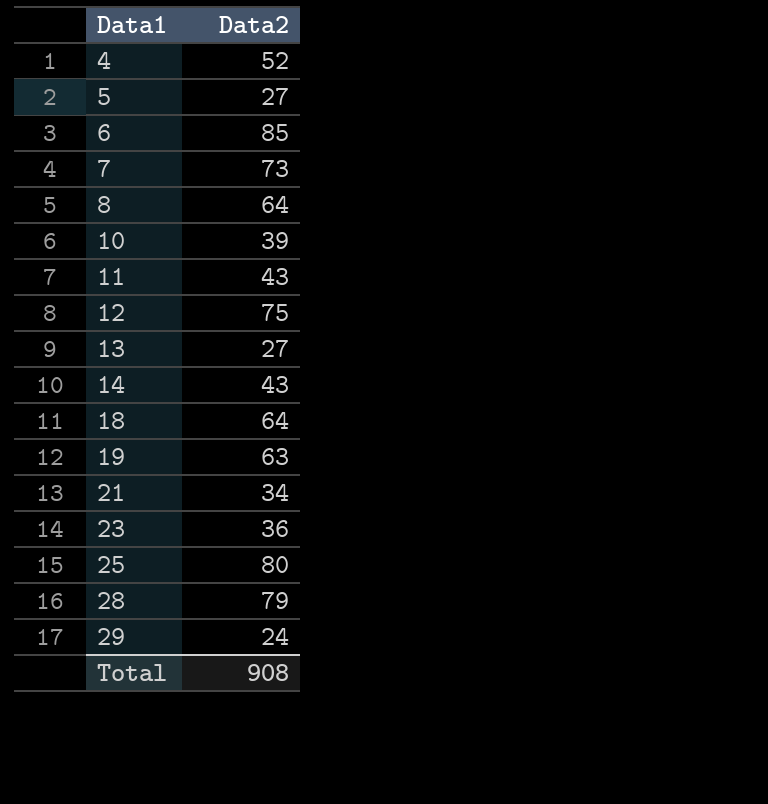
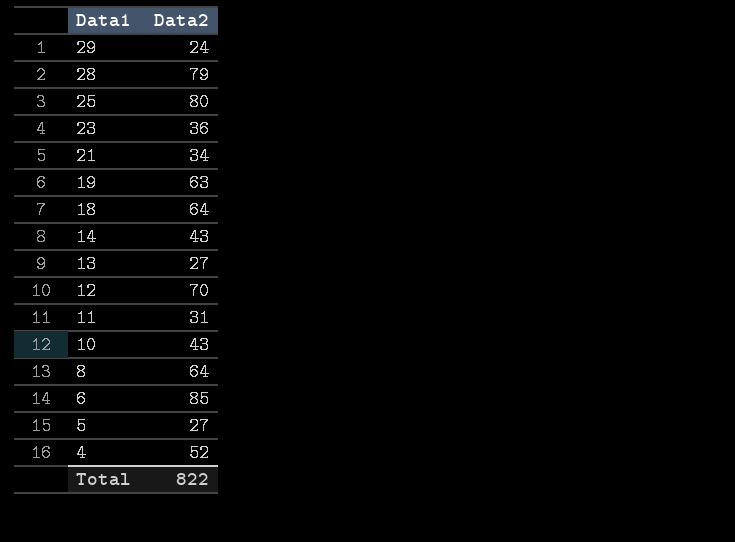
row order: Data1 ascending -> Data1 descending
row 7: 73 -> none
12 | Data2: 75 -> 70
11 | Data2: 43 -> 31
10 | Data2: 39 -> 43
Total | Data2: 908 -> 822

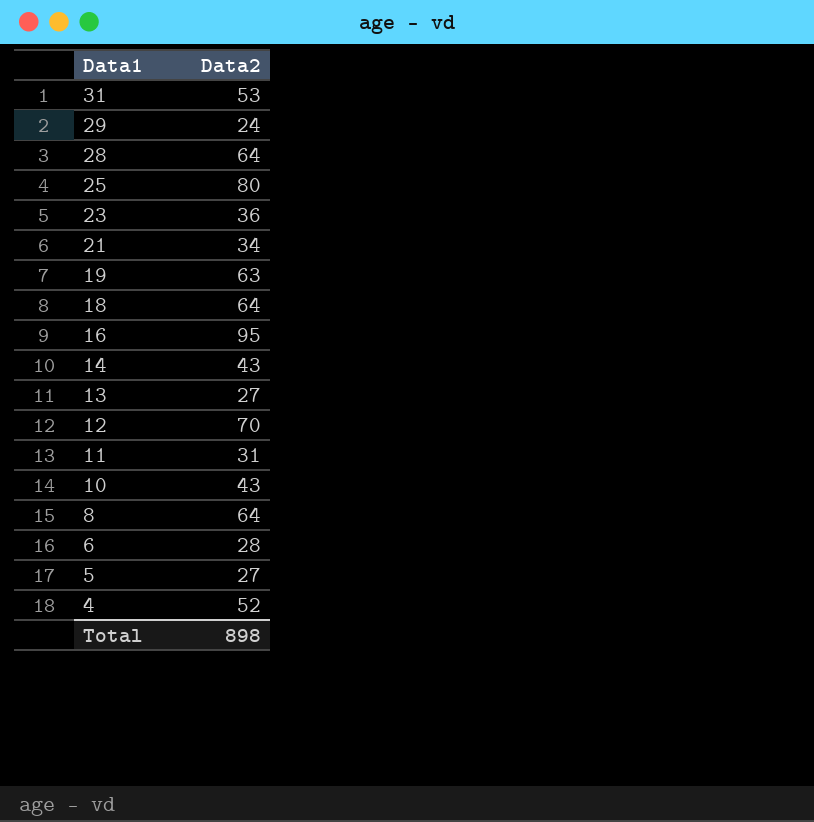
row 31: none -> 53
28 | Data2: 79 -> 64
row 16: none -> 95
6 | Data2: 85 -> 28
Total | Data2: 822 -> 898

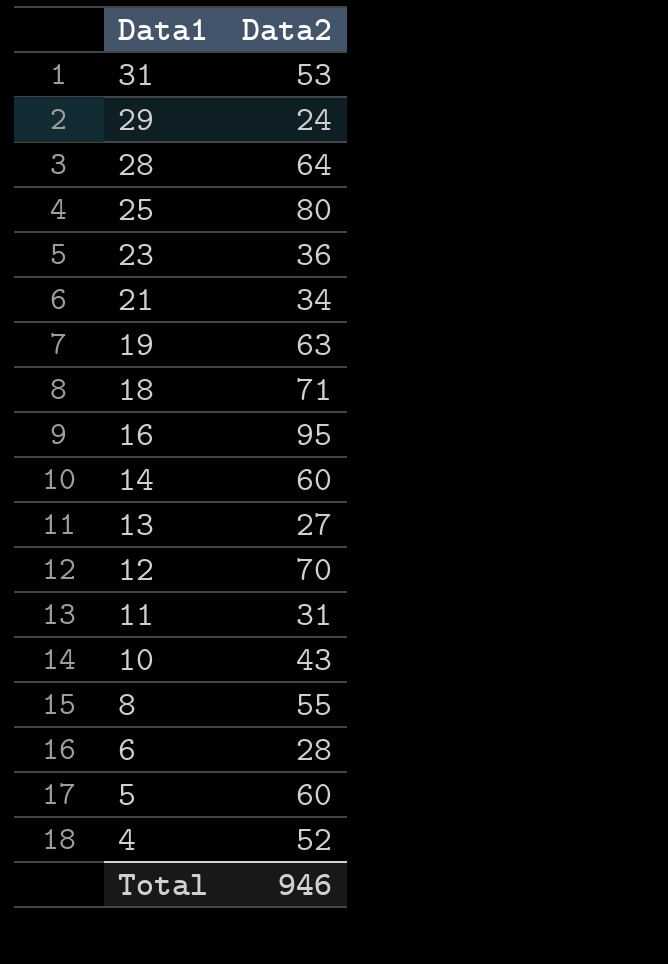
18 | Data2: 64 -> 71
14 | Data2: 43 -> 60
8 | Data2: 64 -> 55
5 | Data2: 27 -> 60
Total | Data2: 898 -> 946

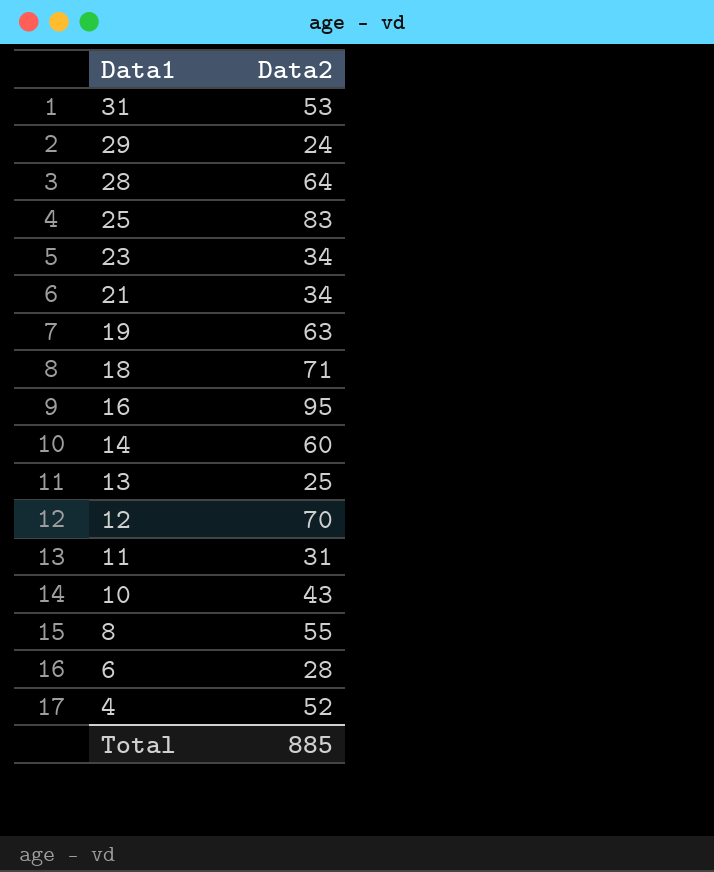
row 5: 60 -> none
25 | Data2: 80 -> 83
23 | Data2: 36 -> 34
13 | Data2: 27 -> 25
Total | Data2: 946 -> 885

